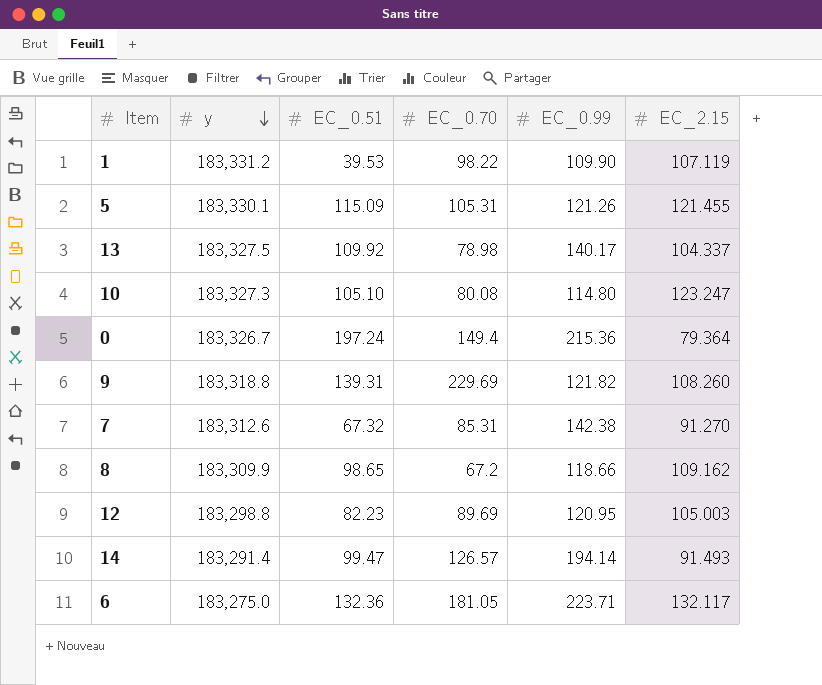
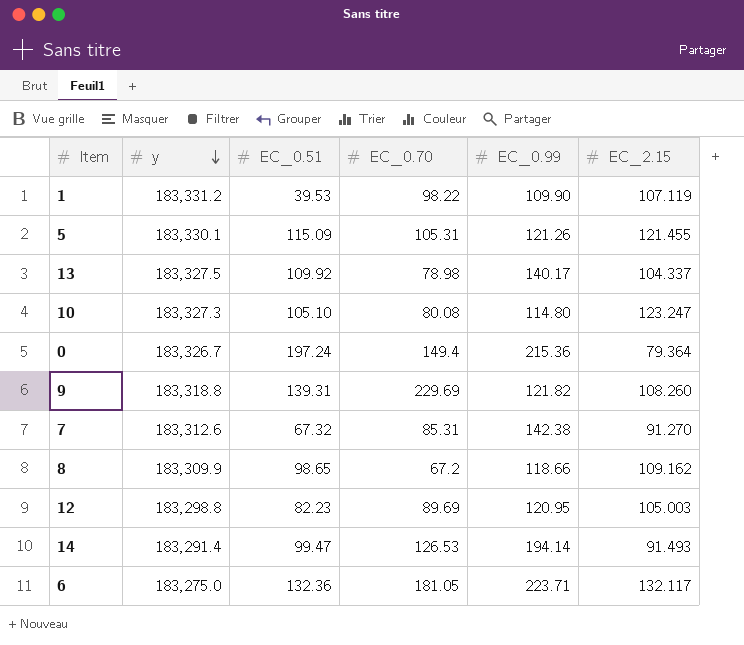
14 | EC_0.70: 126.57 -> 126.53

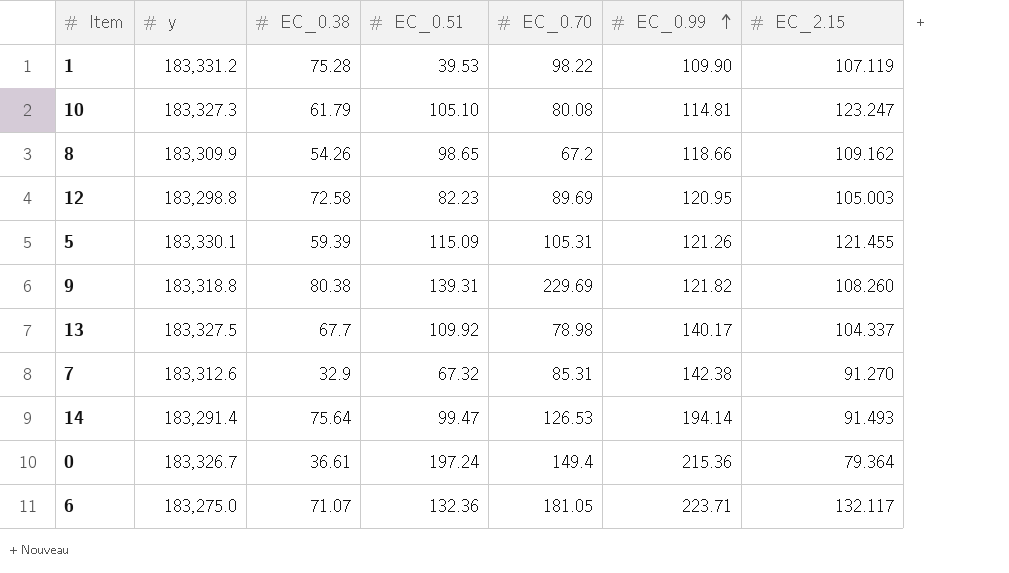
row order: y descending -> EC_0.99 ascending
column EC_0.38 | position: none -> 3
10 | EC_0.99: 114.80 -> 114.81

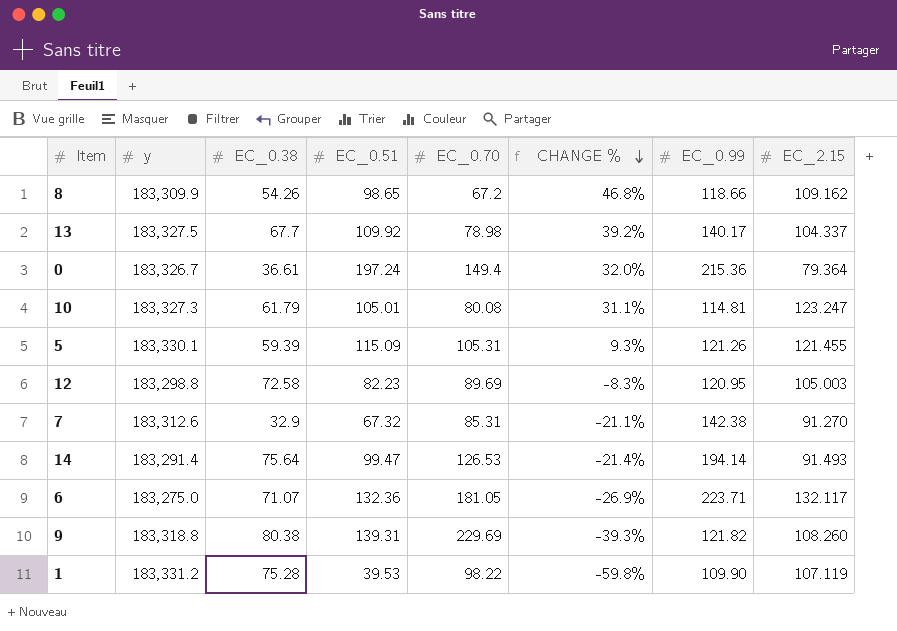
row order: EC_0.99 ascending -> CHANGE % descending
column CHANGE % | formula: none -> ([EC_0.51] - [EC_0.70]) / [EC_0.70]
10 | EC_0.51: 105.10 -> 105.01

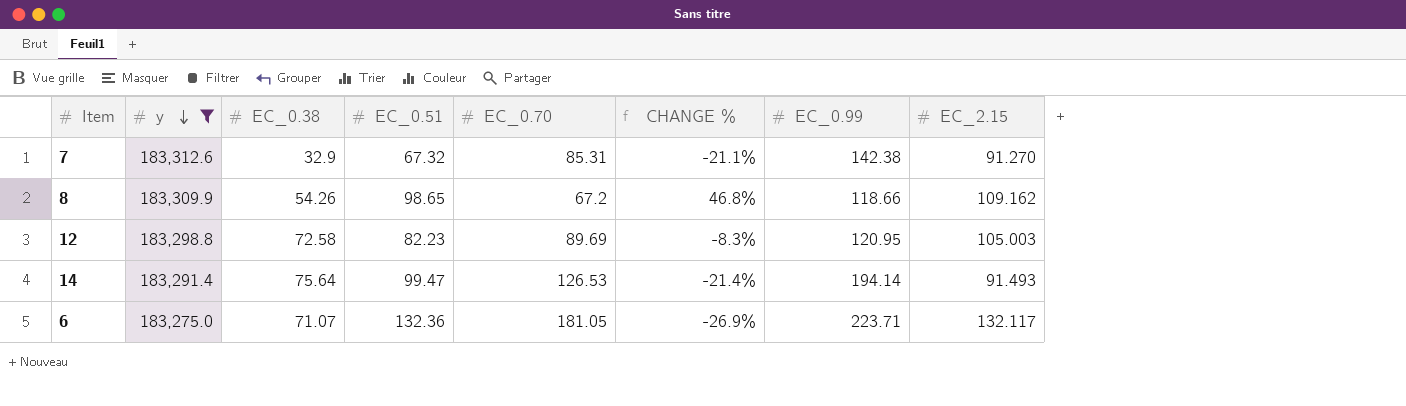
filter: none -> y <= 183,312.6
row order: CHANGE % descending -> y descending

